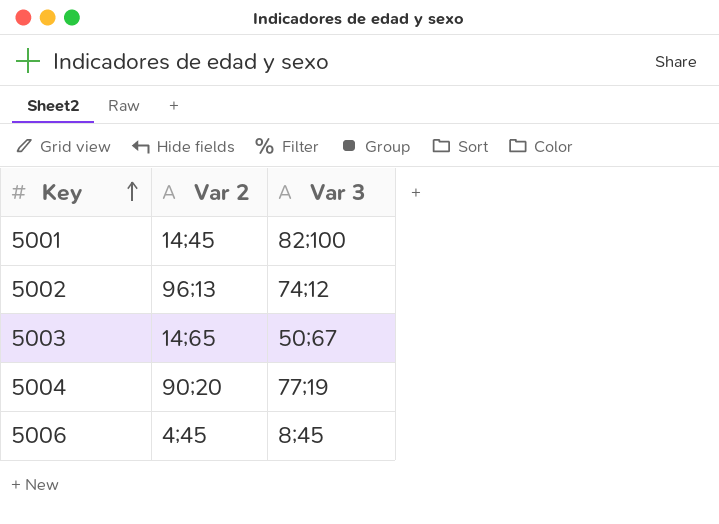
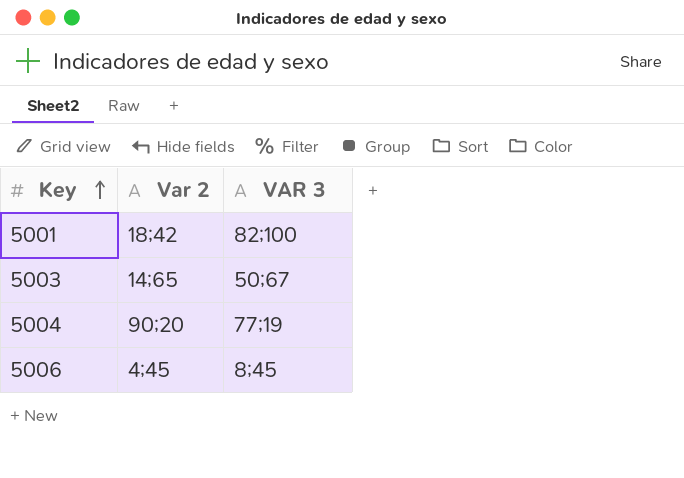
column name: Var 3 -> VAR 3
row 5002: 96;13 | 74;12 -> none
5001 | Var 2: 14;45 -> 18;42

